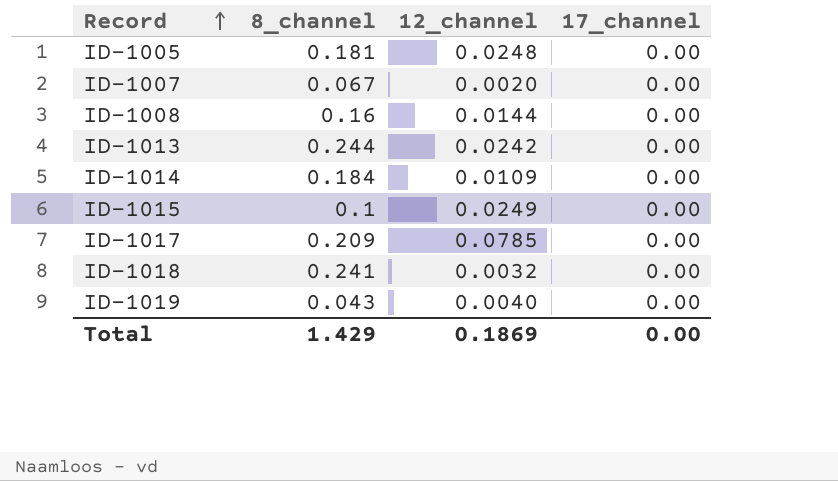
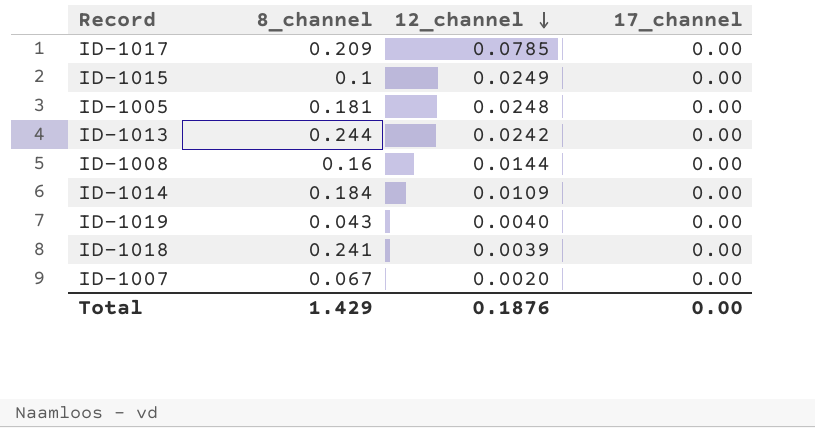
row order: Record ascending -> 12_channel descending
ID-1018 | 12_channel: 0.0032 -> 0.0039
Total | 12_channel: 0.1869 -> 0.1876

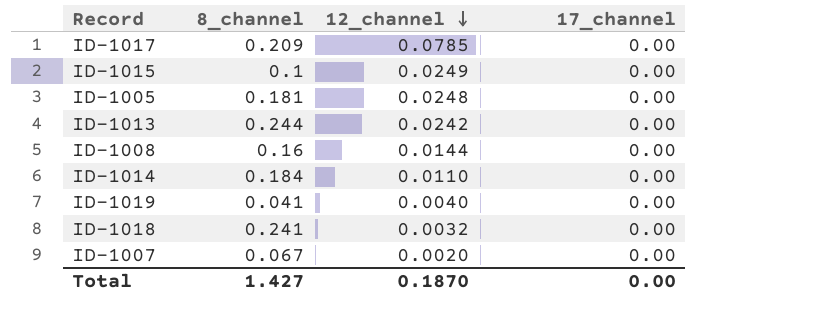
ID-1014 | 12_channel: 0.0109 -> 0.0110
ID-1019 | 8_channel: 0.043 -> 0.041
ID-1018 | 12_channel: 0.0039 -> 0.0032
Total | 8_channel: 1.429 -> 1.427
Total | 12_channel: 0.1876 -> 0.1870

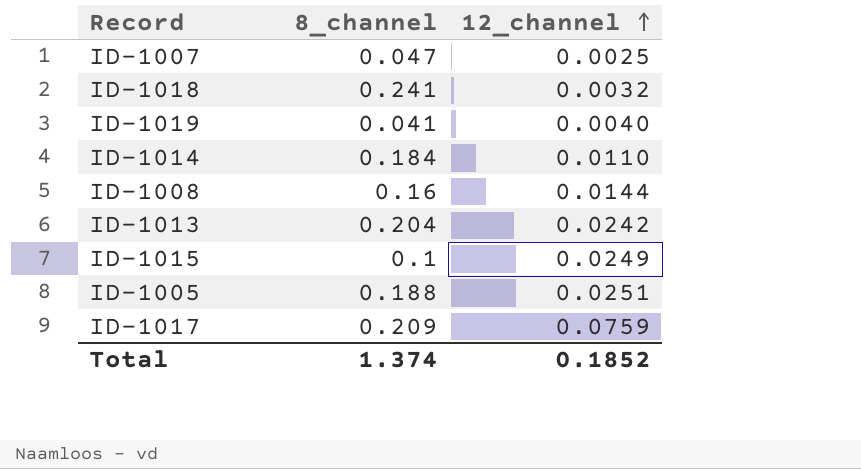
row order: 12_channel descending -> 12_channel ascending
column 17_channel | position: 4 -> none
ID-1007 | 8_channel: 0.067 -> 0.047
ID-1007 | 12_channel: 0.0020 -> 0.0025
ID-1013 | 8_channel: 0.244 -> 0.204
ID-1005 | 8_channel: 0.181 -> 0.188
ID-1005 | 12_channel: 0.0248 -> 0.0251
ID-1017 | 12_channel: 0.0785 -> 0.0759
Total | 8_channel: 1.427 -> 1.374
Total | 12_channel: 0.1870 -> 0.1852

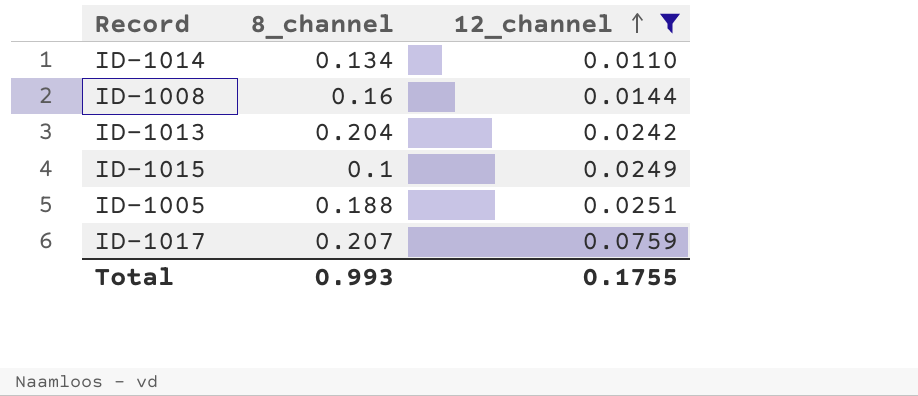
filter: none -> 12_channel >= 0.0110
ID-1014 | 8_channel: 0.184 -> 0.134
ID-1017 | 8_channel: 0.209 -> 0.207
Total | 8_channel: 1.374 -> 0.993
Total | 12_channel: 0.1852 -> 0.1755

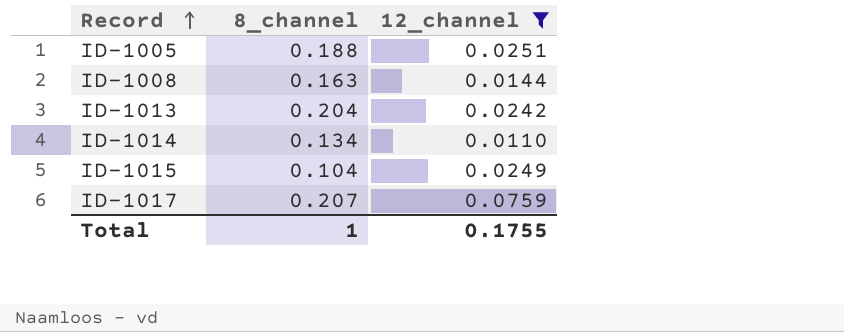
row order: 12_channel ascending -> Record ascending
ID-1008 | 8_channel: 0.16 -> 0.163
ID-1015 | 8_channel: 0.1 -> 0.104
Total | 8_channel: 0.993 -> 1

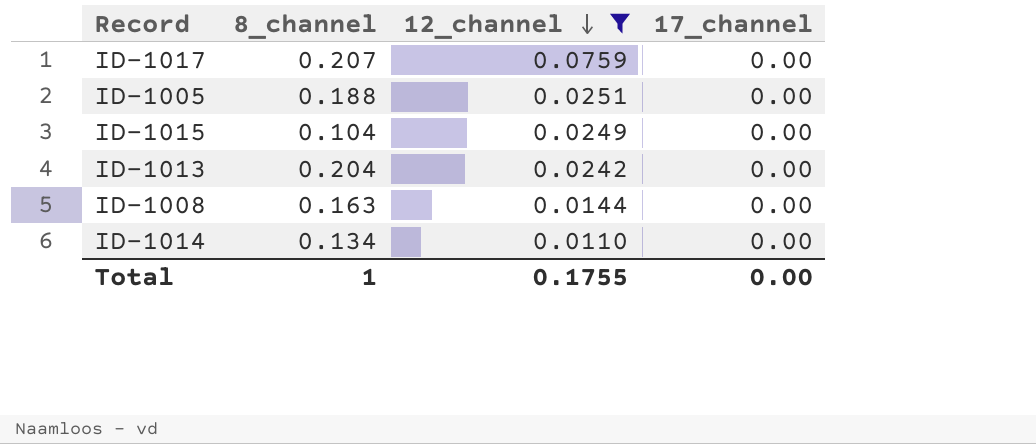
row order: Record ascending -> 12_channel descending
column 17_channel | position: none -> 4

